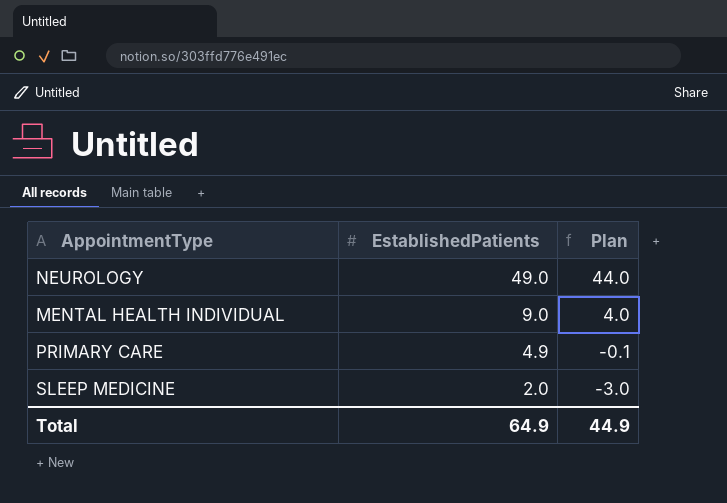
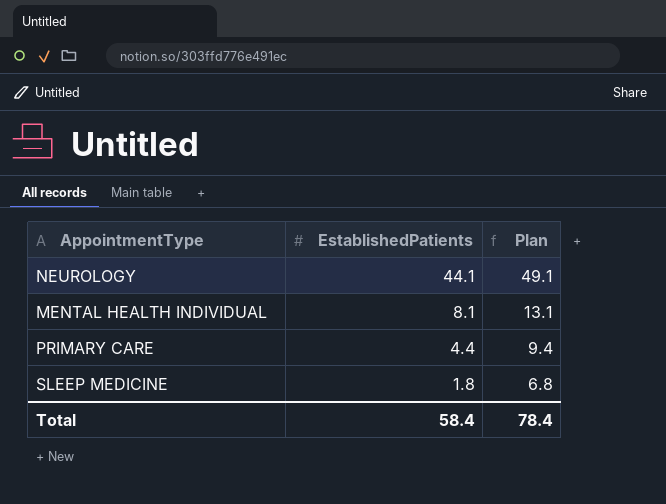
column Plan | formula: [EstablishedPatients] - 5 -> [EstablishedPatients] + 5
NEUROLOGY | EstablishedPatients: 49.0 -> 44.1
MENTAL HEALTH INDIVIDUAL | EstablishedPatients: 9.0 -> 8.1
PRIMARY CARE | EstablishedPatients: 4.9 -> 4.4
SLEEP MEDICINE | EstablishedPatients: 2.0 -> 1.8
Total | EstablishedPatients: 64.9 -> 58.4
Total | Plan: 44.9 -> 78.4

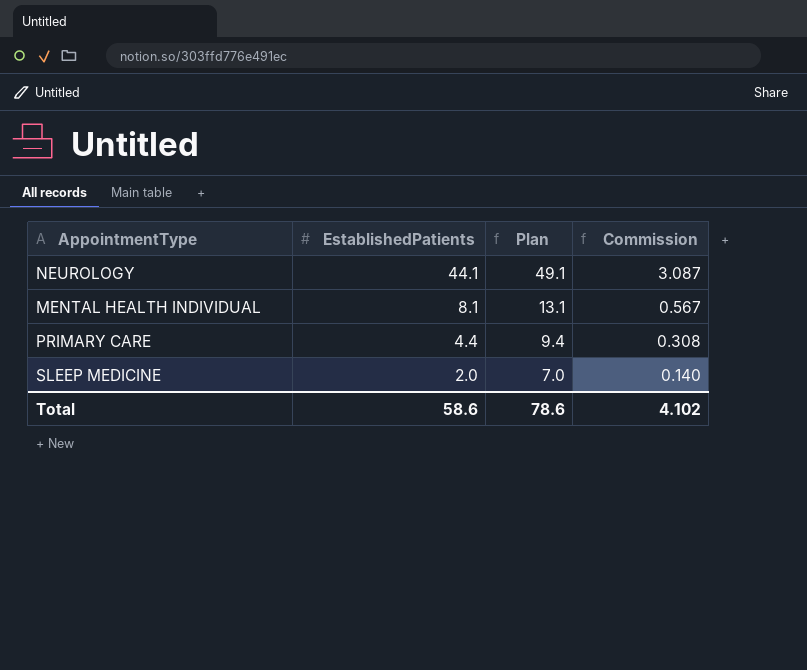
column Commission | formula: none -> [EstablishedPatients] * 0.07
SLEEP MEDICINE | EstablishedPatients: 1.8 -> 2.0
SLEEP MEDICINE | Plan: 6.8 -> 7.0
Total | EstablishedPatients: 58.4 -> 58.6
Total | Plan: 78.4 -> 78.6

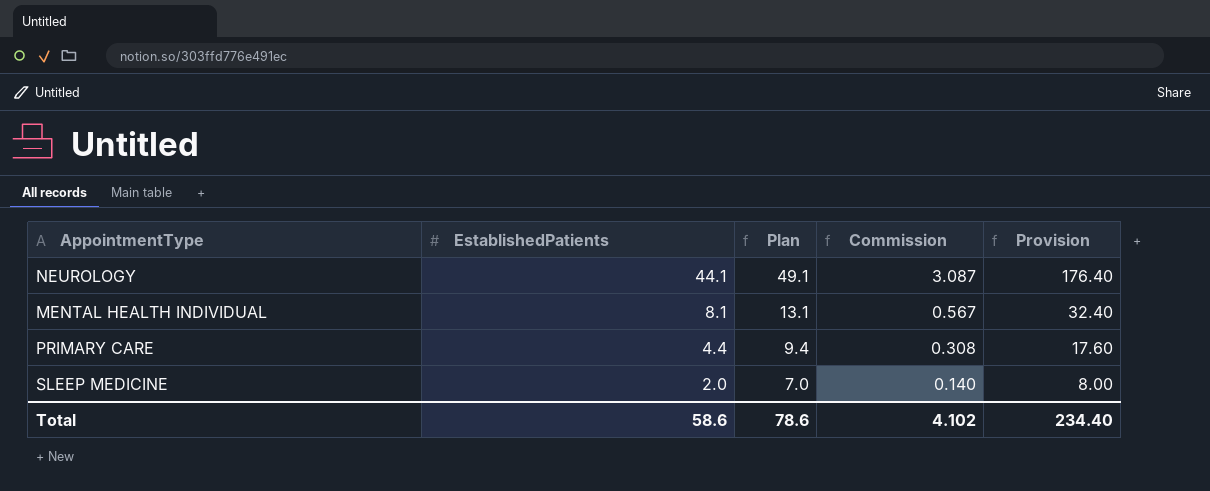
column Provision | formula: none -> [EstablishedPatients] * 4

